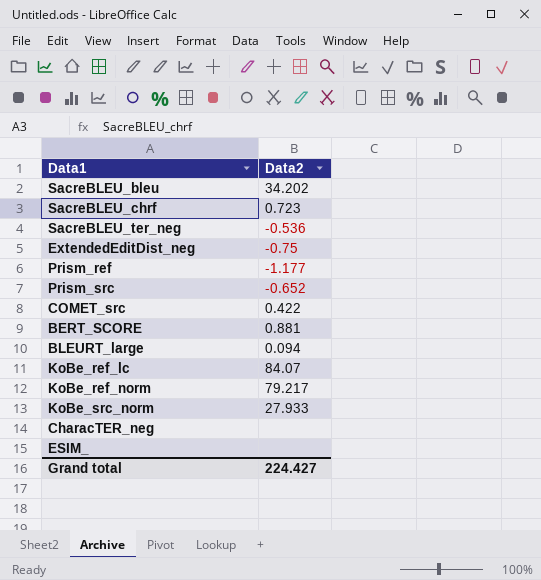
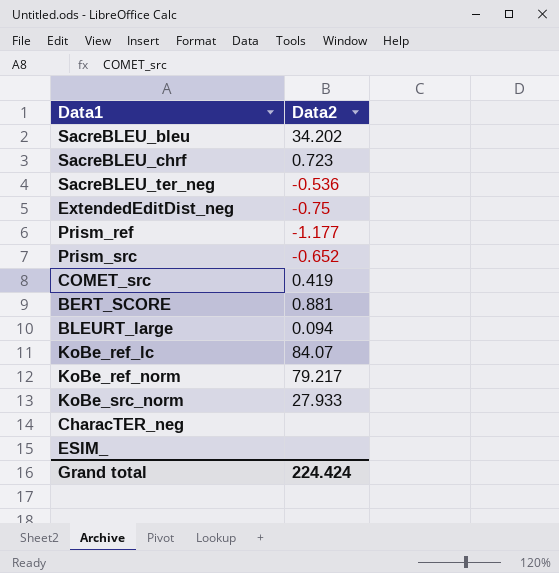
COMET_src | Data2: 0.422 -> 0.419
Grand total | Data2: 224.427 -> 224.424

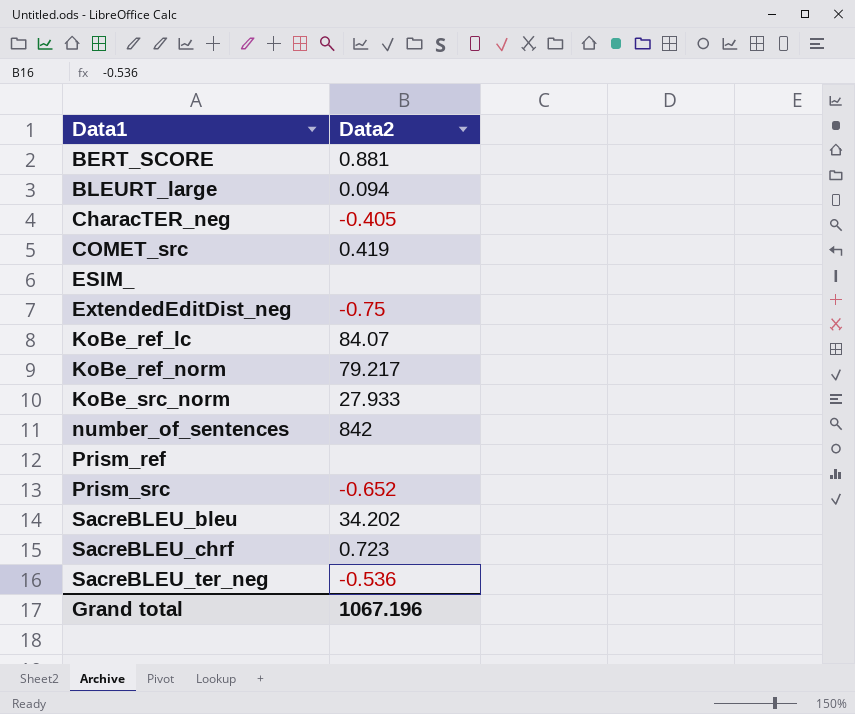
row order: none -> Data1 ascending
CharacTER_neg | Data2: none -> -0.405
row number_of_sentences: none -> 842
Prism_ref | Data2: -1.177 -> none
Grand total | Data2: 224.424 -> 1067.196

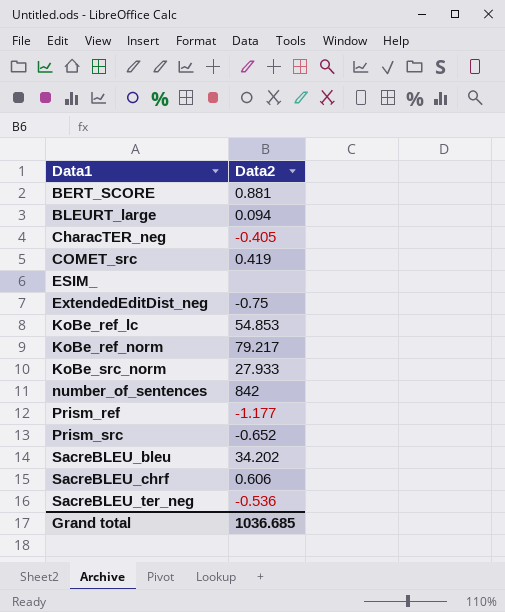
KoBe_ref_lc | Data2: 84.07 -> 54.853
Prism_ref | Data2: none -> -1.177
SacreBLEU_chrf | Data2: 0.723 -> 0.606
Grand total | Data2: 1067.196 -> 1036.685

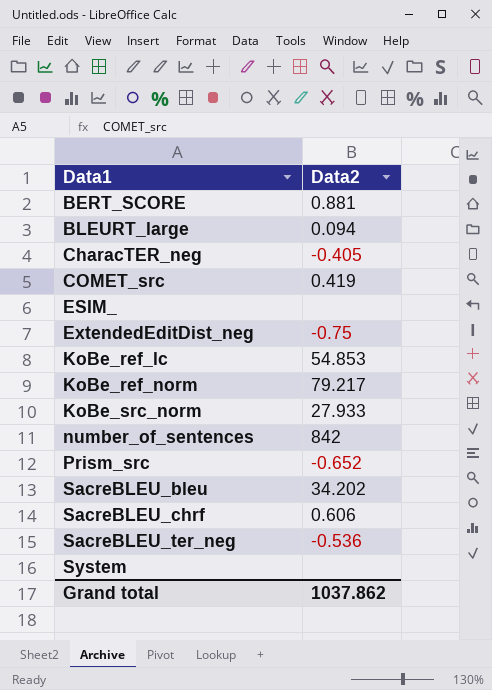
row Prism_ref: -1.177 -> none
row System: none -> none
Grand total | Data2: 1036.685 -> 1037.862

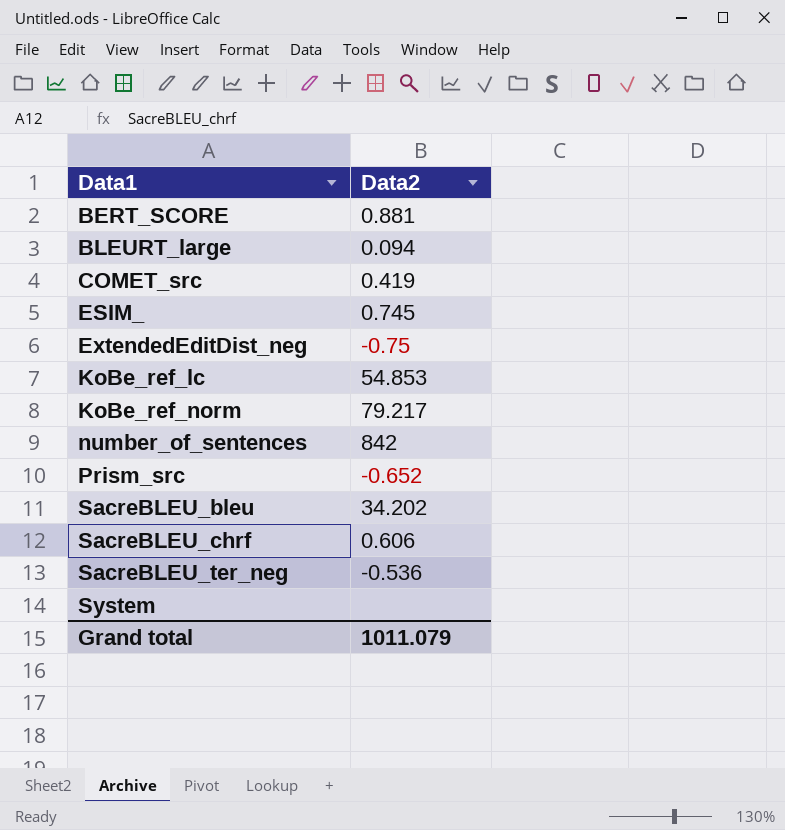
row CharacTER_neg: -0.405 -> none
row KoBe_src_norm: 27.933 -> none
ESIM_ | Data2: none -> 0.745
Grand total | Data2: 1037.862 -> 1011.079

